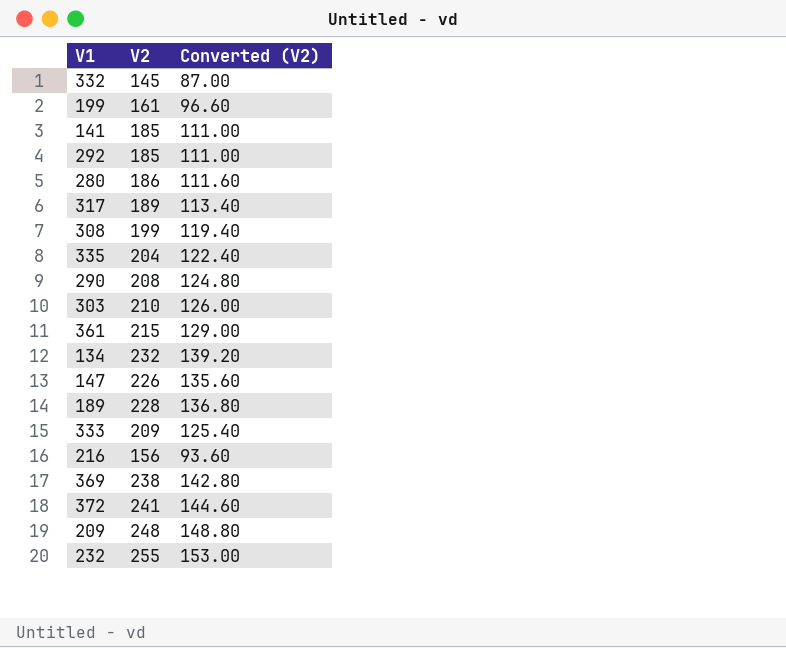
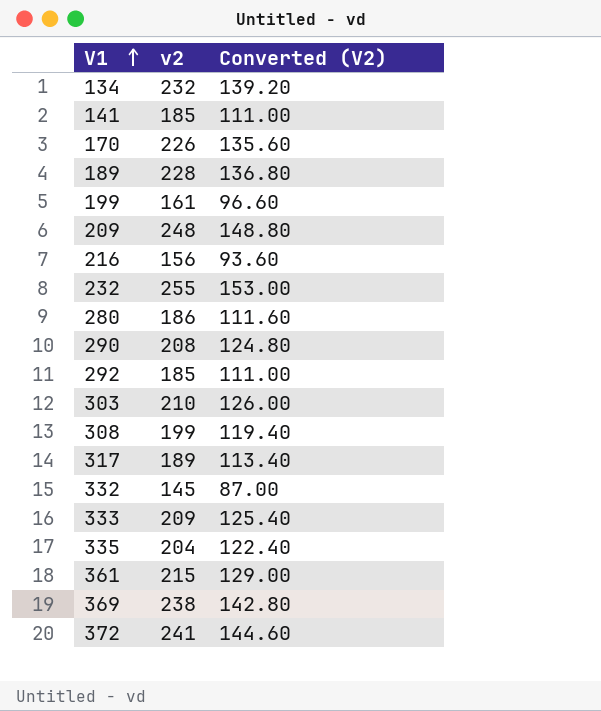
row order: none -> V1 ascending
column name: V2 -> v2
row 147: 226 | 135.60 -> none
row 170: none -> 226 | 135.60

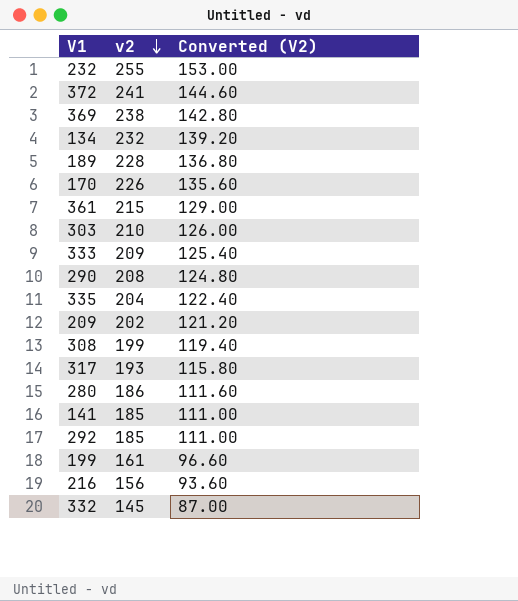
row order: V1 ascending -> v2 descending
209 | v2: 248 -> 202
209 | Converted (V2): 148.80 -> 121.20
317 | v2: 189 -> 193
317 | Converted (V2): 113.40 -> 115.80

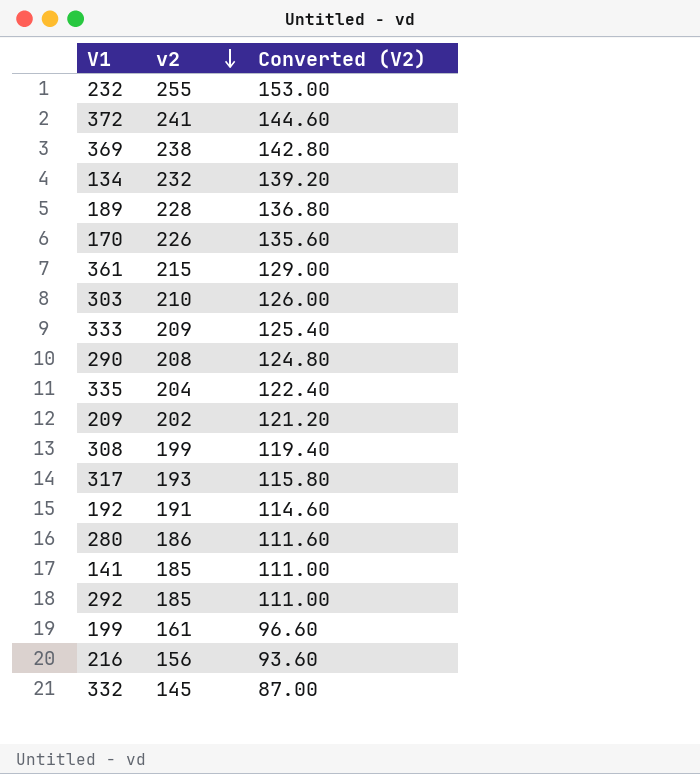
row 192: none -> 191 | 114.60

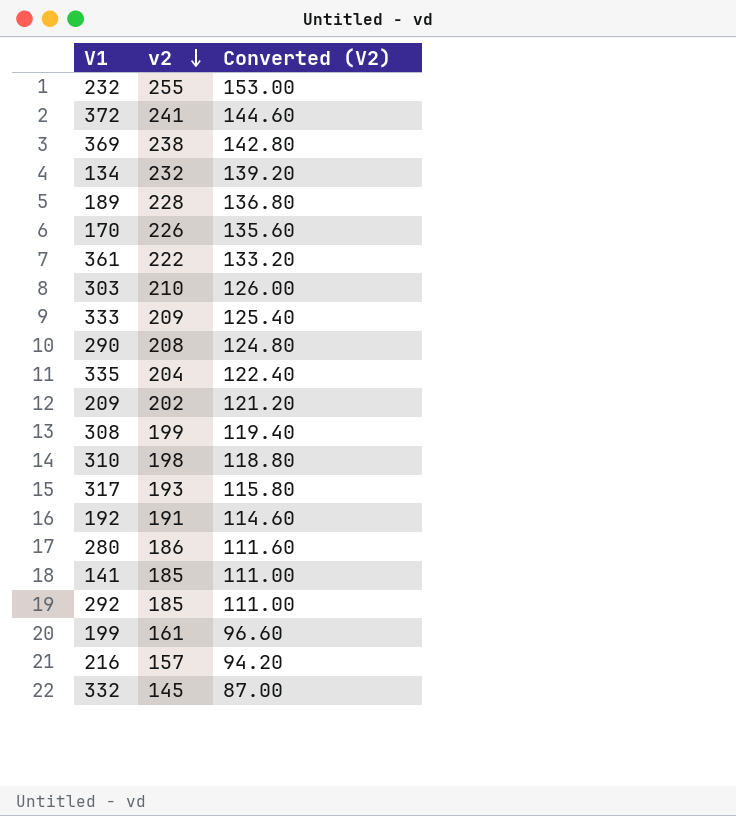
361 | v2: 215 -> 222
361 | Converted (V2): 129.00 -> 133.20
row 310: none -> 198 | 118.80
216 | v2: 156 -> 157
216 | Converted (V2): 93.60 -> 94.20

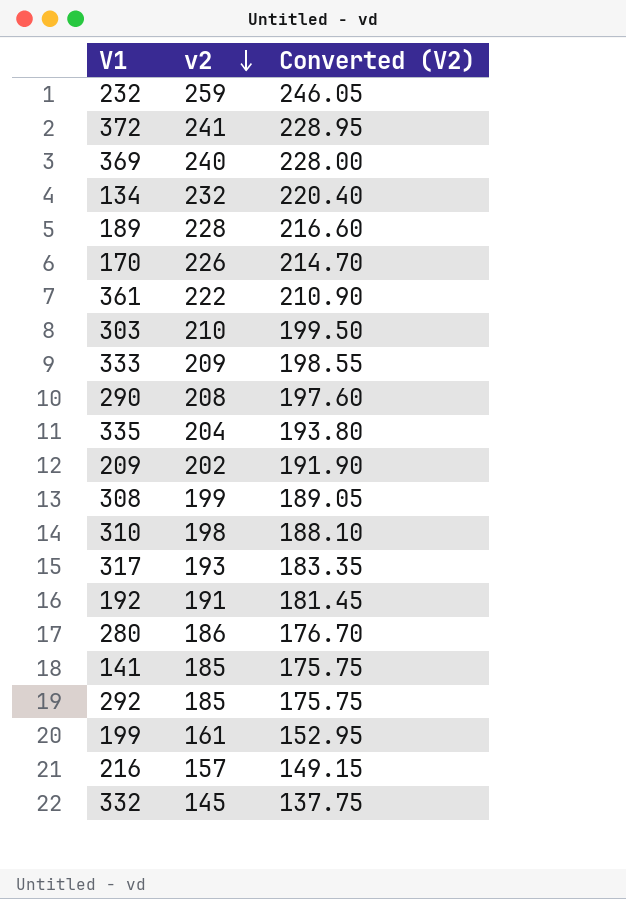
column Converted (V2) | formula: [v2] * 0.6 -> [v2] * 0.95
232 | v2: 255 -> 259
369 | v2: 238 -> 240

